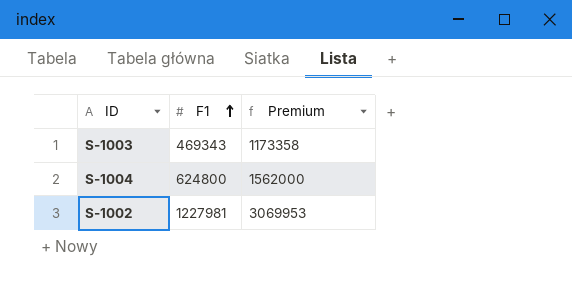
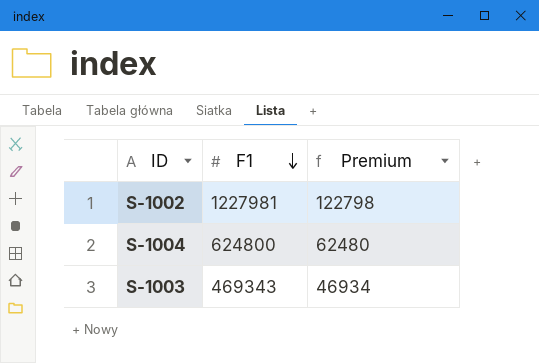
row order: F1 ascending -> F1 descending
column Premium | formula: [F1] * 2.5 -> [F1] * 0.1

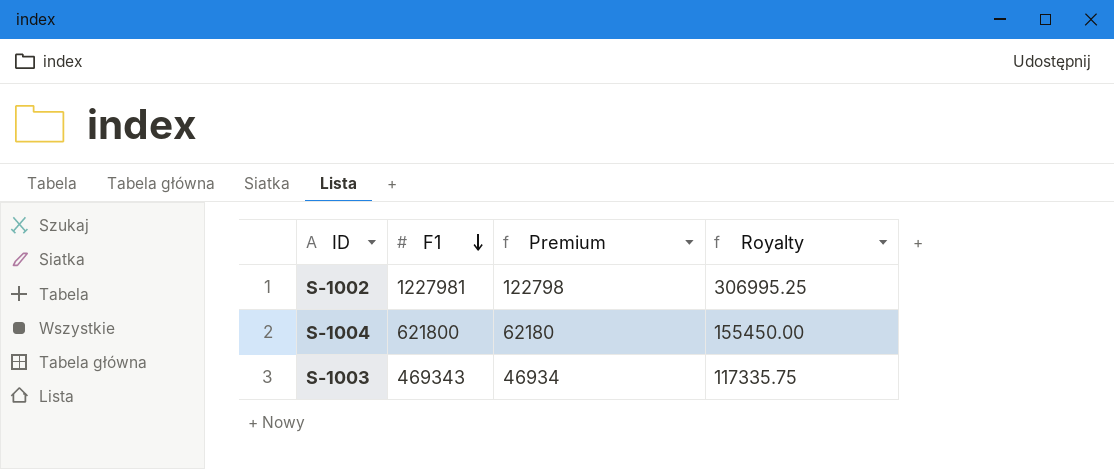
column Royalty | formula: none -> [F1] * 0.25
S-1004 | F1: 624800 -> 621800
S-1004 | Premium: 62480 -> 62180

